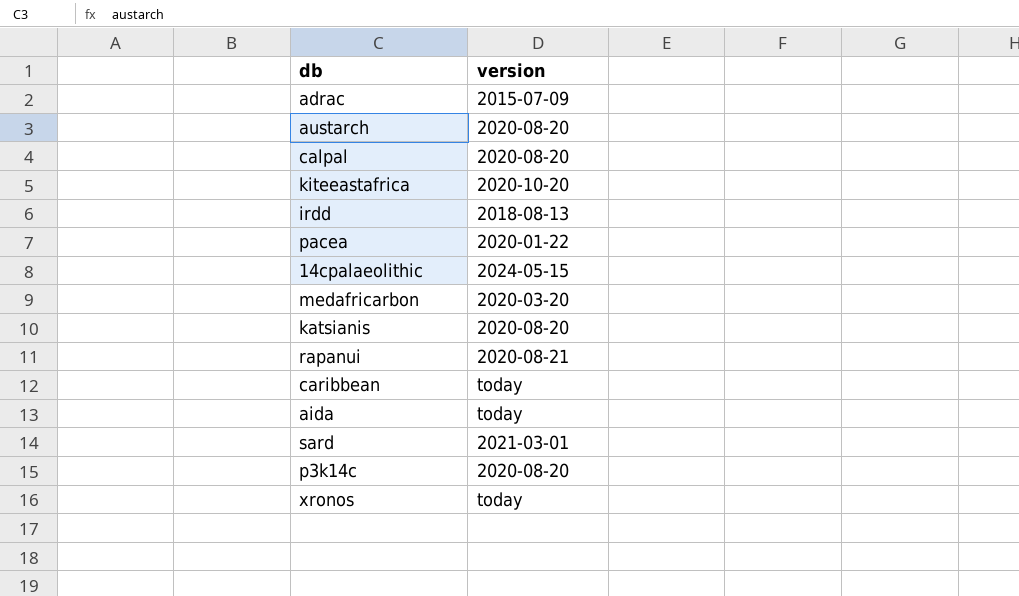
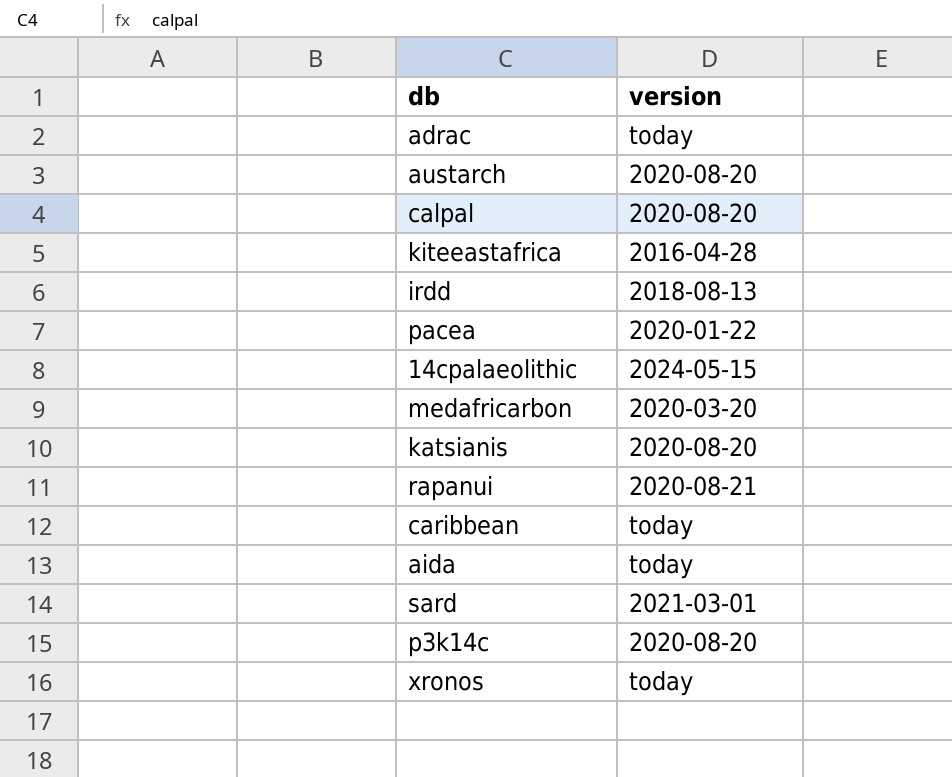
adrac | version: 2015-07-09 -> today
kiteeastafrica | version: 2020-10-20 -> 2016-04-28

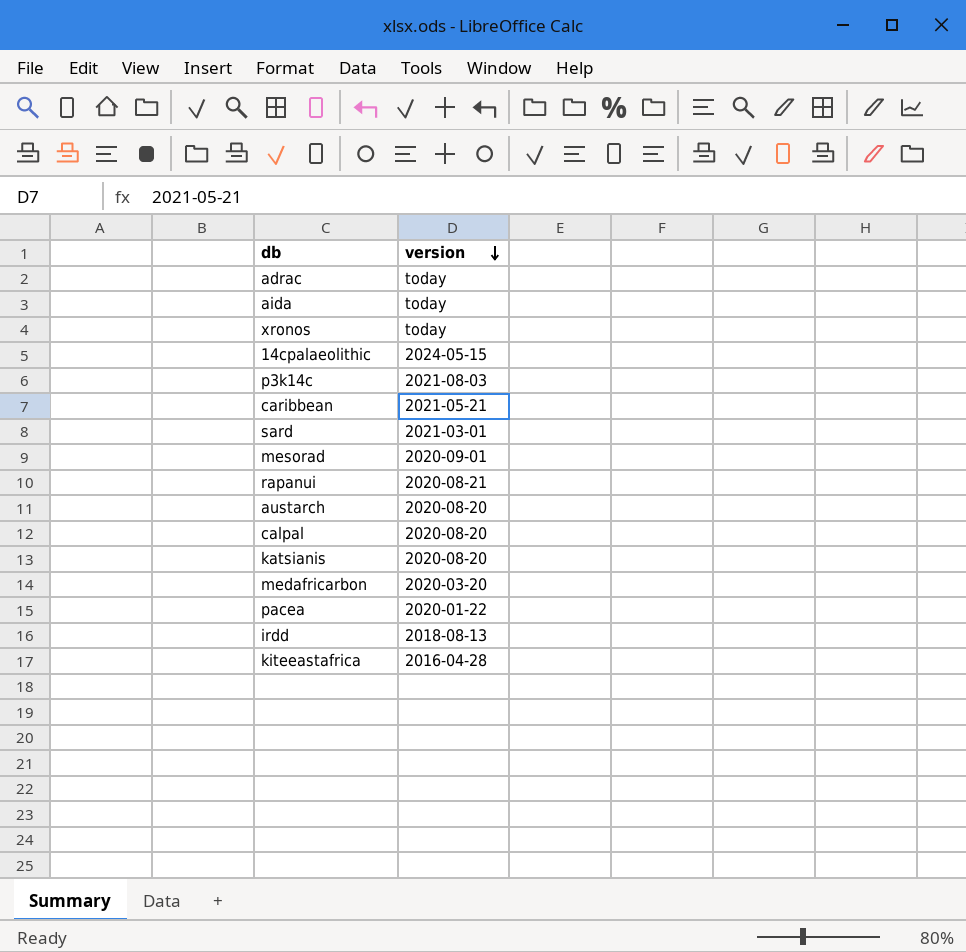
row order: none -> version descending
p3k14c | version: 2020-08-20 -> 2021-08-03
caribbean | version: today -> 2021-05-21
row mesorad: none -> 2020-09-01

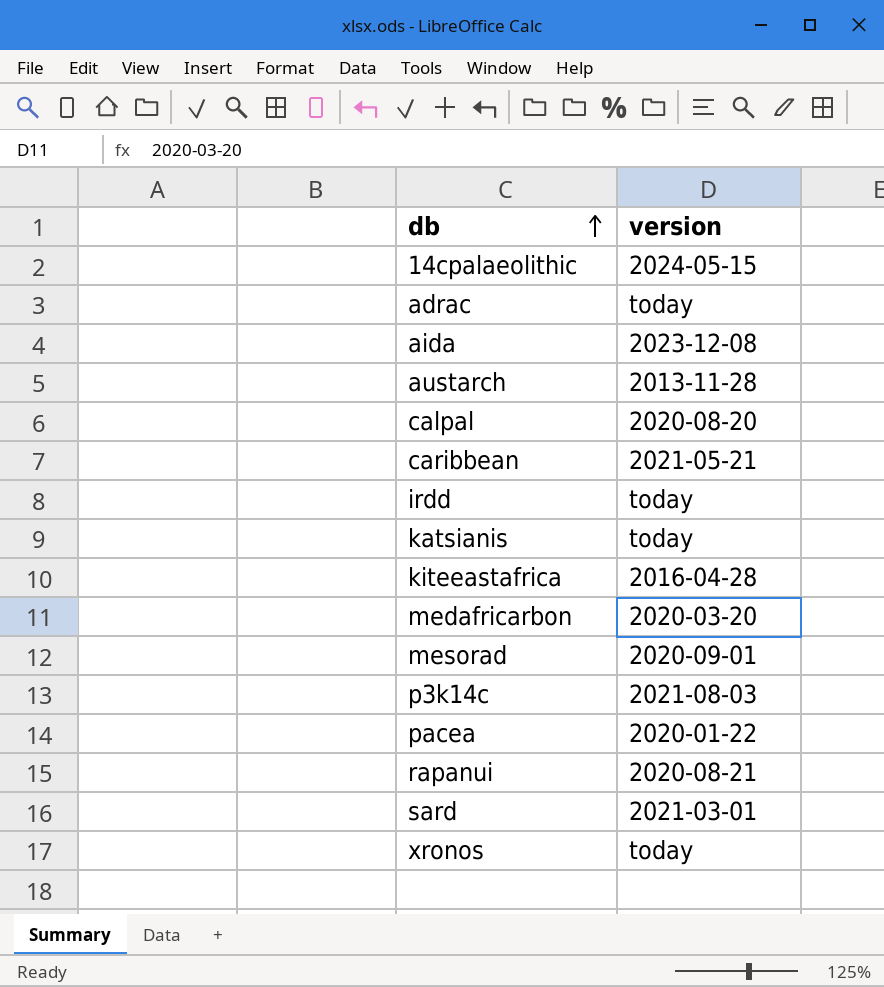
row order: version descending -> db ascending
aida | version: today -> 2023-12-08
austarch | version: 2020-08-20 -> 2013-11-28
irdd | version: 2018-08-13 -> today
katsianis | version: 2020-08-20 -> today

